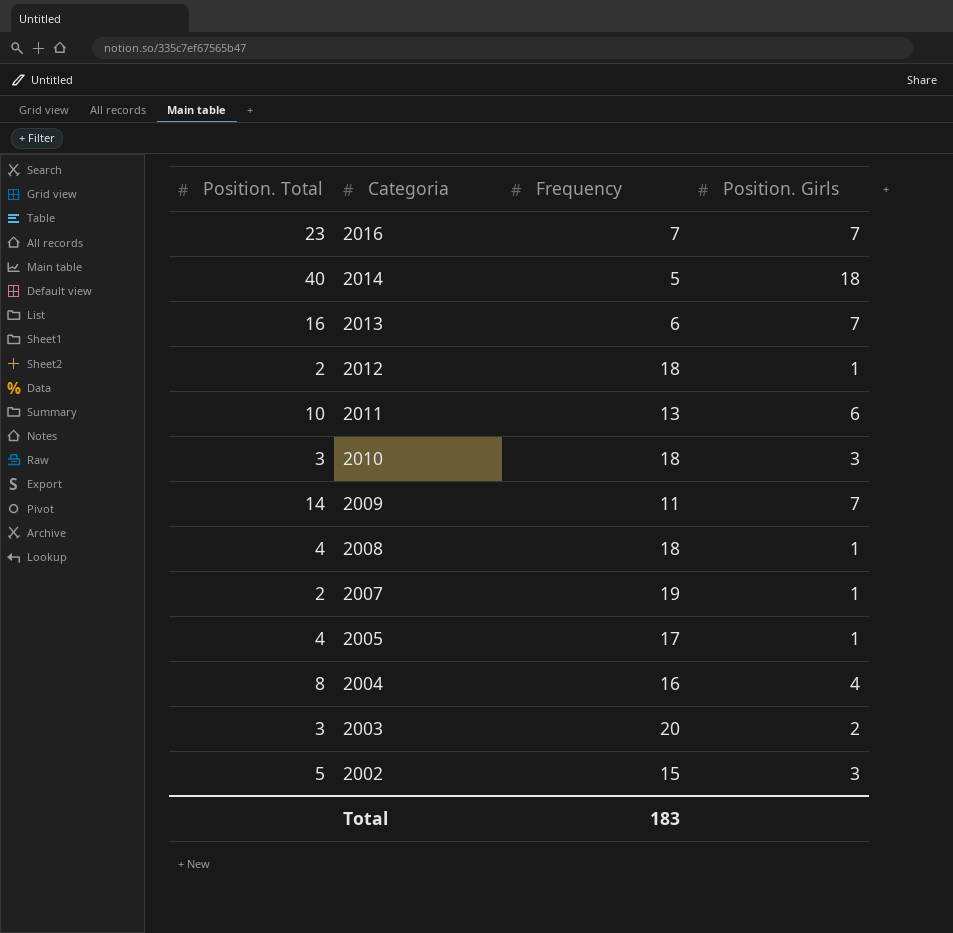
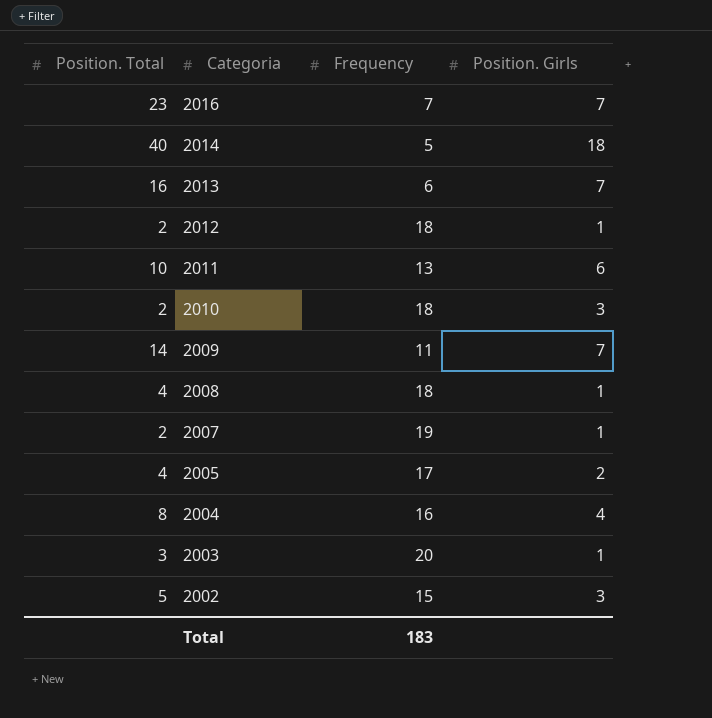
2010 | Position. Total: 3 -> 2
2005 | Position. Girls: 1 -> 2
2003 | Position. Girls: 2 -> 1

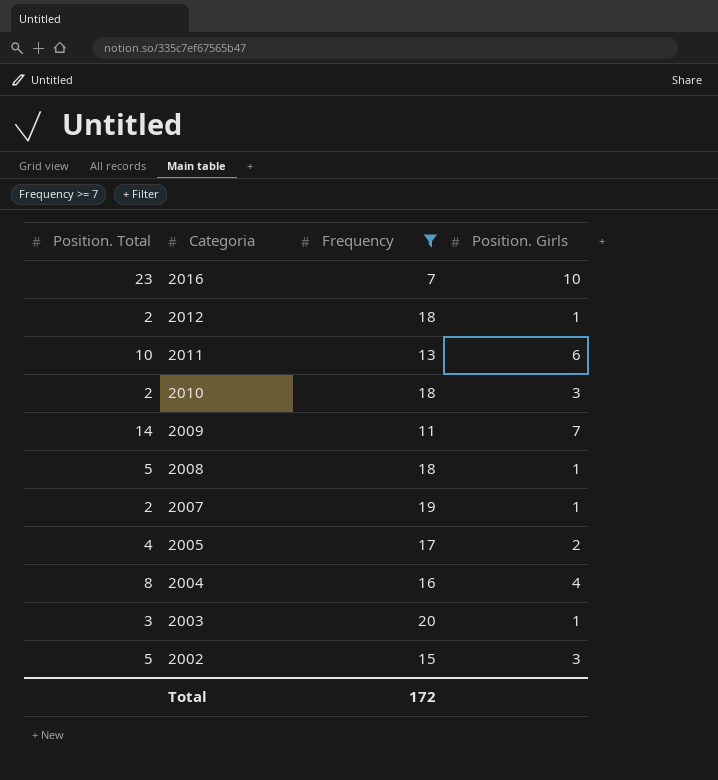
filter: none -> Frequency >= 7
2016 | Position. Girls: 7 -> 10
2008 | Position. Total: 4 -> 5
Total | Frequency: 183 -> 172

